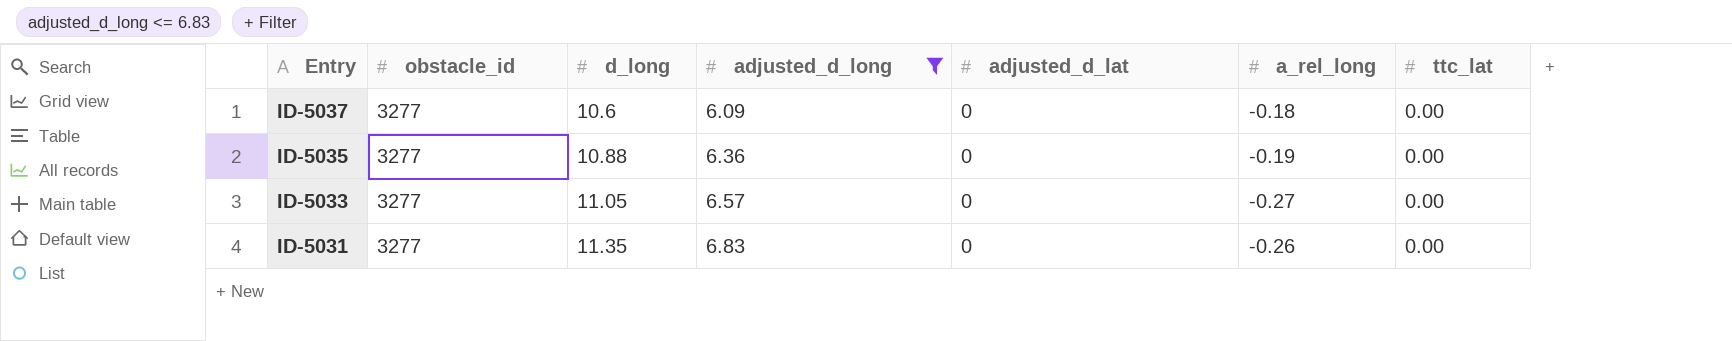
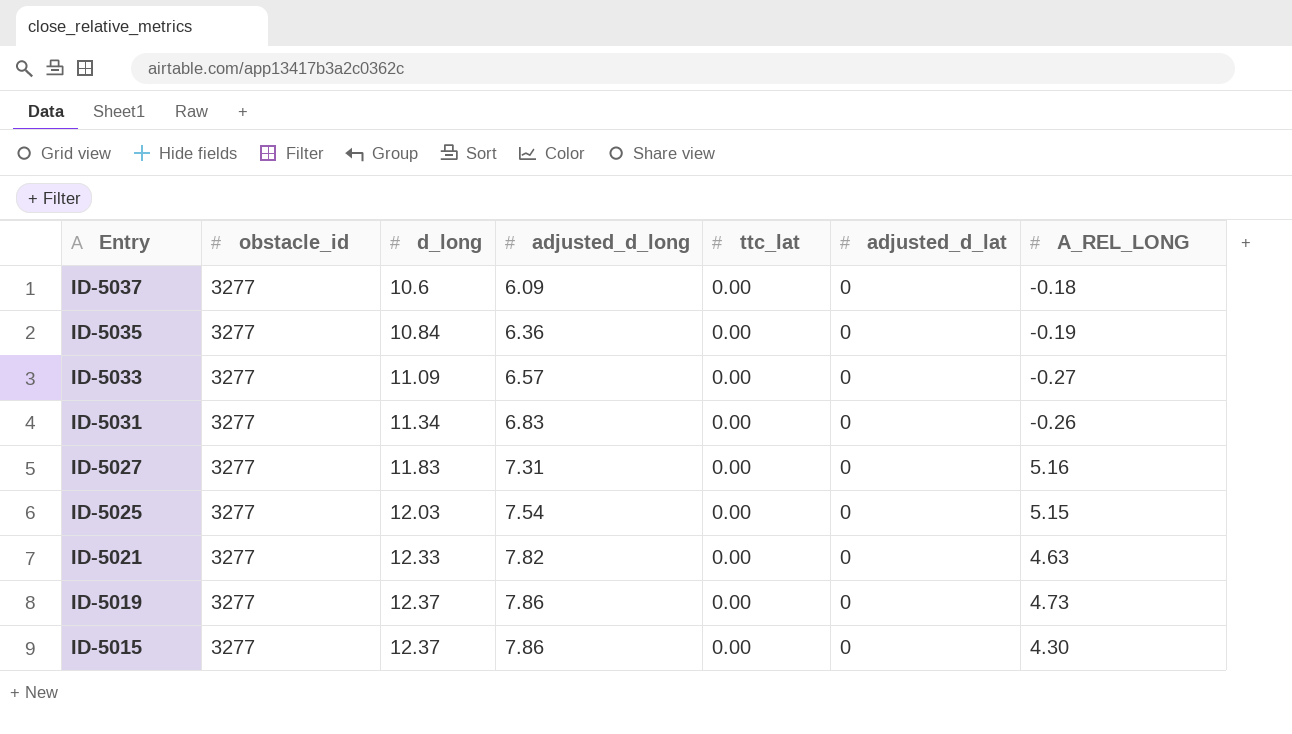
filter: adjusted_d_long <= 6.83 -> none
column ttc_lat | position: 7 -> 5
column name: a_rel_long -> A_REL_LONG
ID-5035 | d_long: 10.88 -> 10.84
ID-5033 | d_long: 11.05 -> 11.09
ID-5031 | d_long: 11.35 -> 11.34

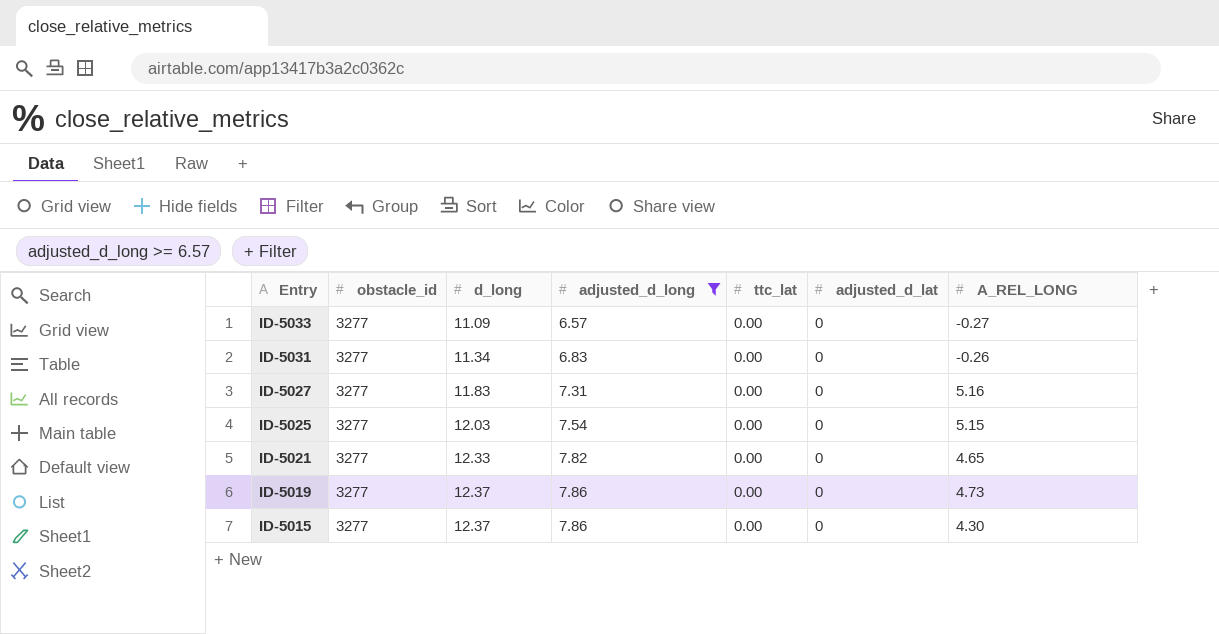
filter: none -> adjusted_d_long >= 6.57
ID-5021 | A_REL_LONG: 4.63 -> 4.65

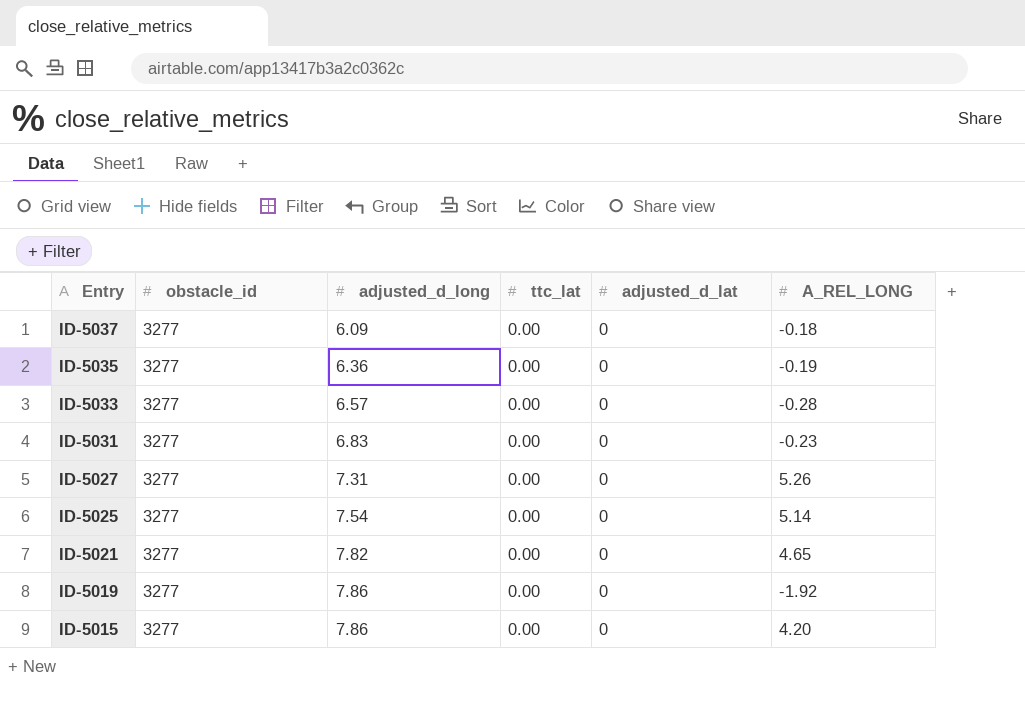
filter: adjusted_d_long >= 6.57 -> none
column d_long | position: 3 -> none
ID-5033 | A_REL_LONG: -0.27 -> -0.28
ID-5031 | A_REL_LONG: -0.26 -> -0.23
ID-5027 | A_REL_LONG: 5.16 -> 5.26
ID-5025 | A_REL_LONG: 5.15 -> 5.14
ID-5019 | A_REL_LONG: 4.73 -> -1.92
ID-5015 | A_REL_LONG: 4.30 -> 4.20

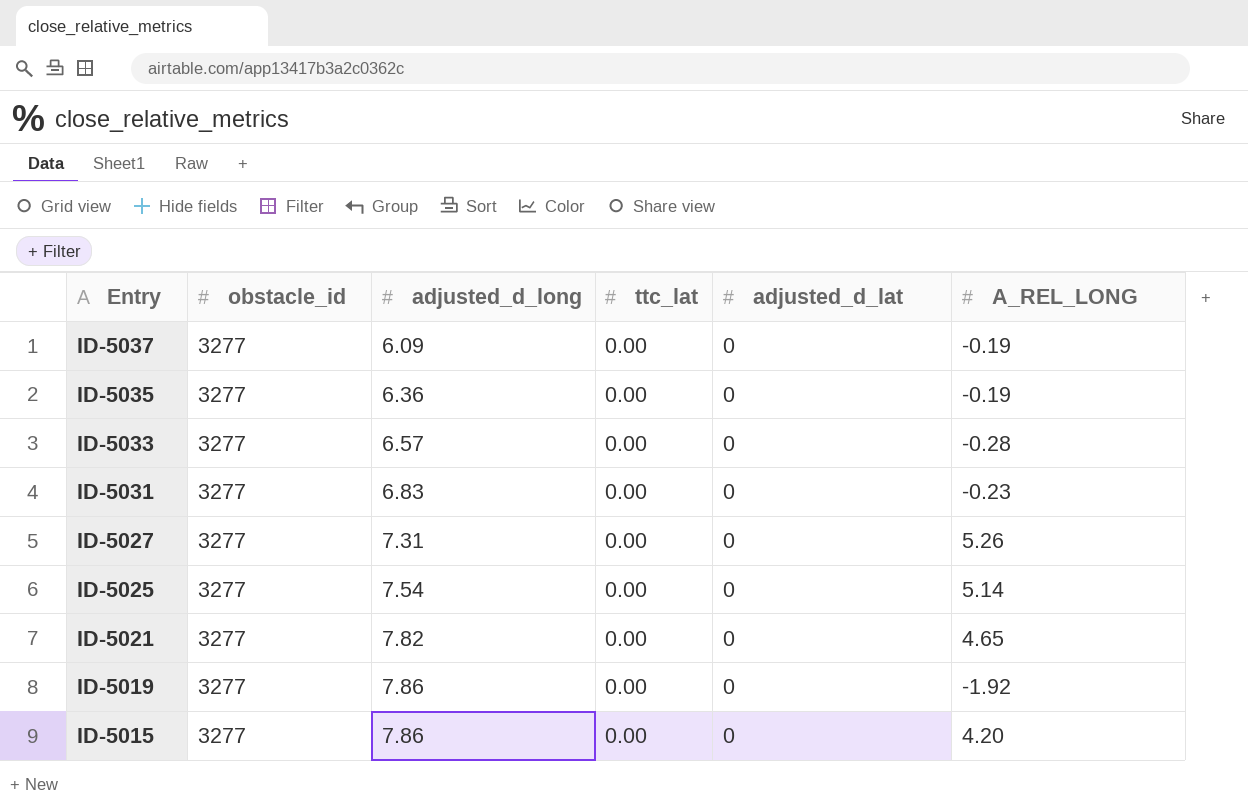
ID-5037 | A_REL_LONG: -0.18 -> -0.19

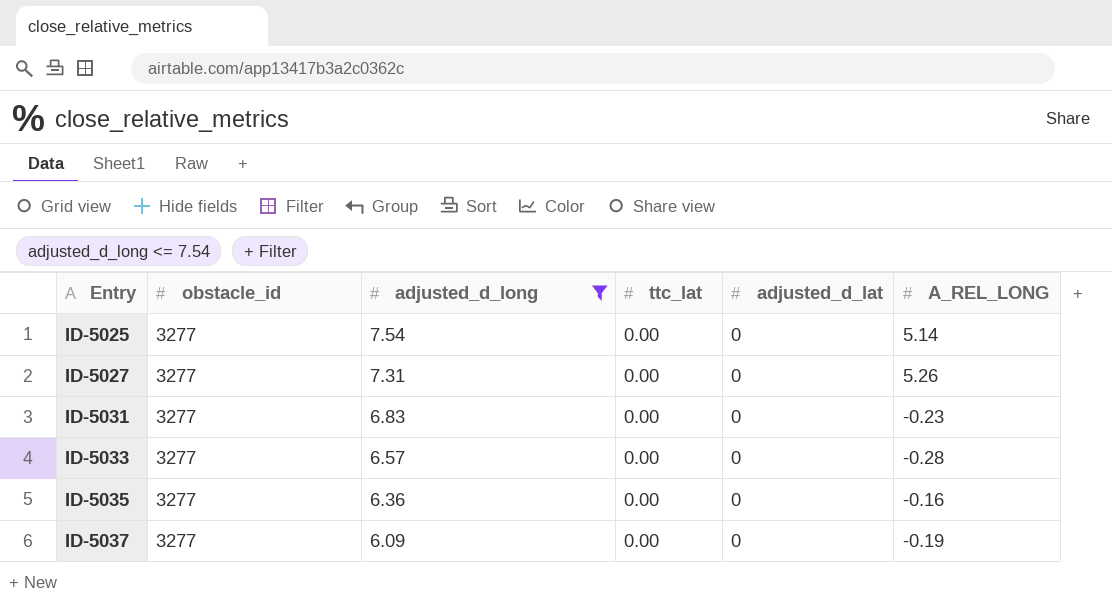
filter: none -> adjusted_d_long <= 7.54
row order: Entry descending -> Entry ascending
ID-5035 | A_REL_LONG: -0.19 -> -0.16

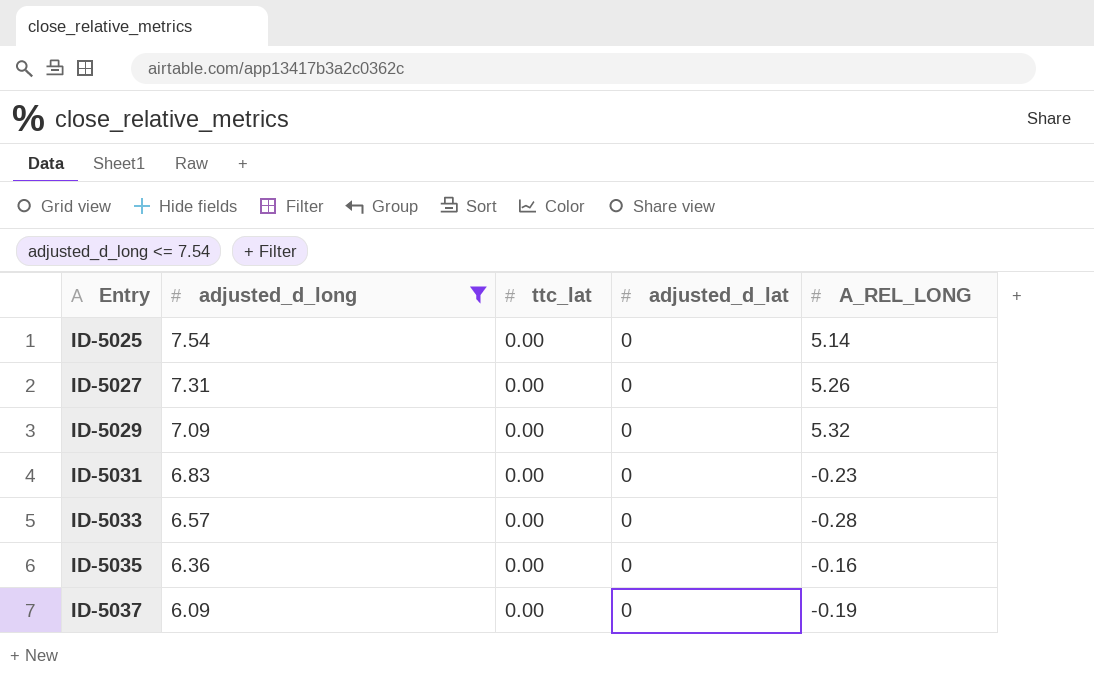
column obstacle_id | position: 2 -> none
row ID-5029: none -> 7.09 | 0.00 | 0 | 5.32

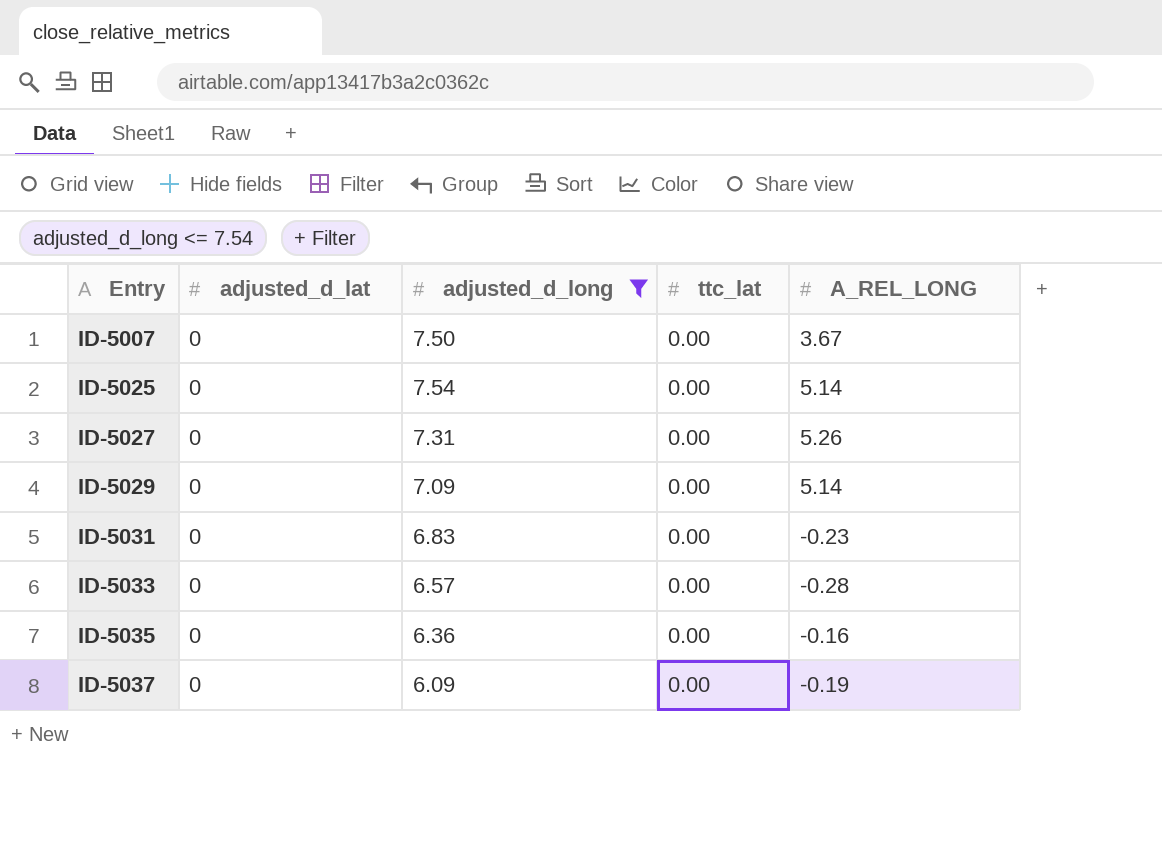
column adjusted_d_lat | position: 4 -> 2
row ID-5007: none -> 0 | 7.50 | 0.00 | 3.67
ID-5029 | A_REL_LONG: 5.32 -> 5.14

